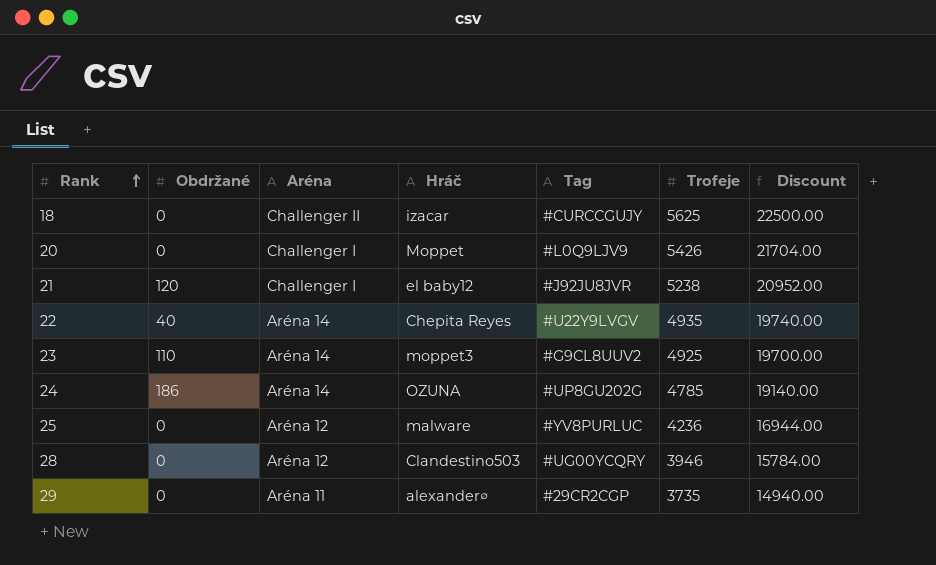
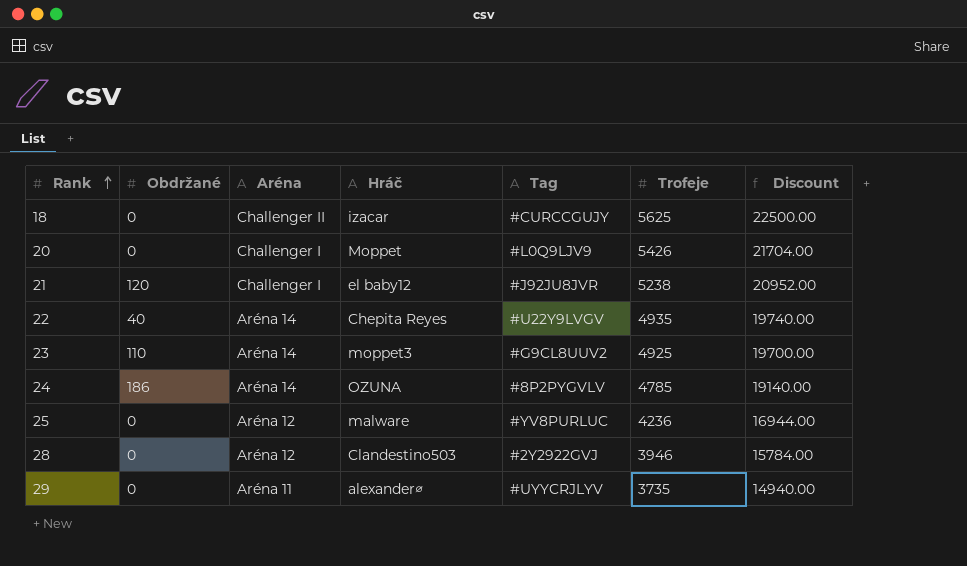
24 | Tag: #UP8GU202G -> #8P2PYGVLV
28 | Tag: #UG00YCQRY -> #2Y2922GVJ
29 | Tag: #29CR2CGP -> #UYYCRJLYV

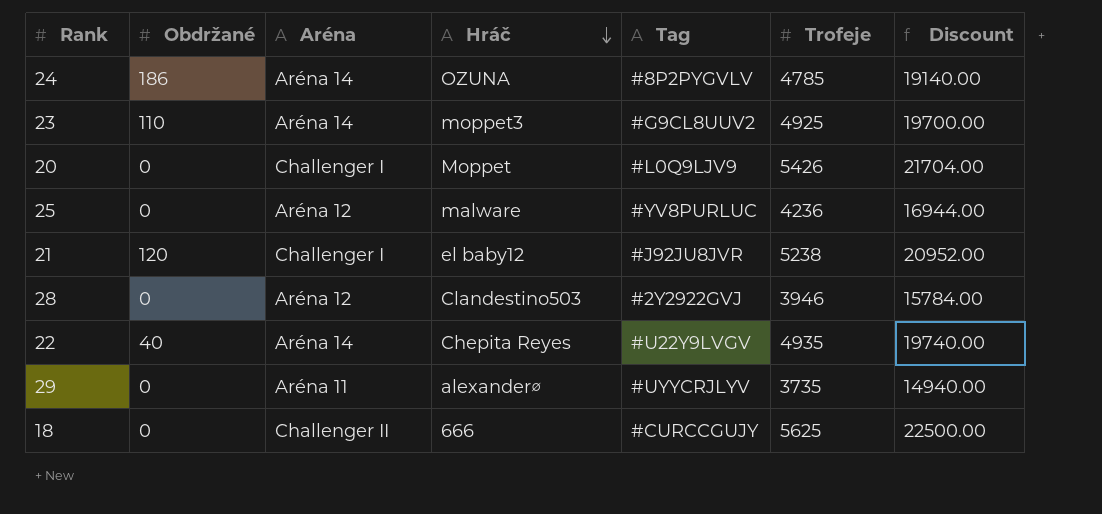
row order: Rank ascending -> Hráč descending
18 | Hráč: izacar -> 666

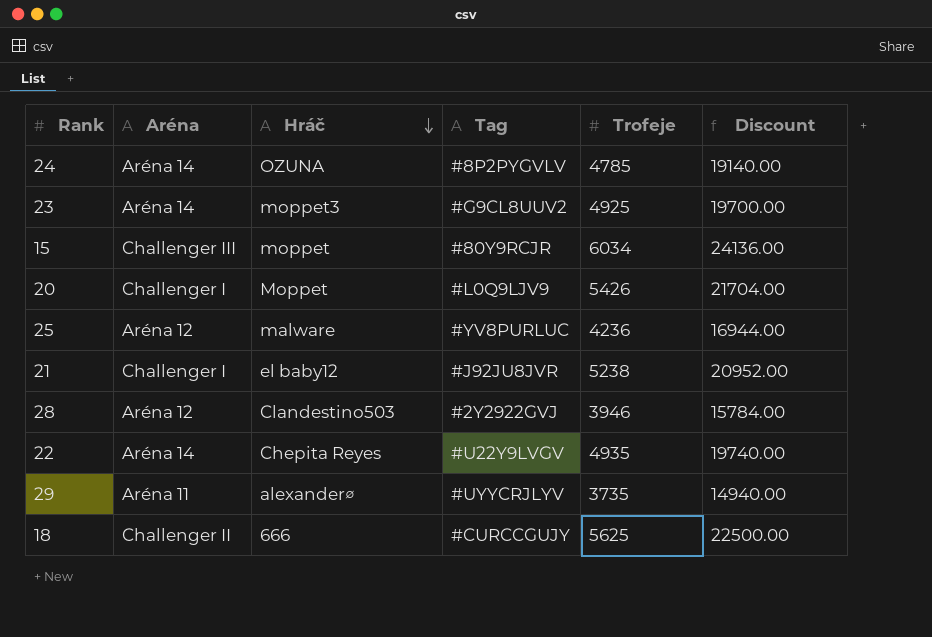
column Obdržané | position: 2 -> none
row 15: none -> Challenger III | moppet | #80Y9RCJR | 6034 | 24136.00

